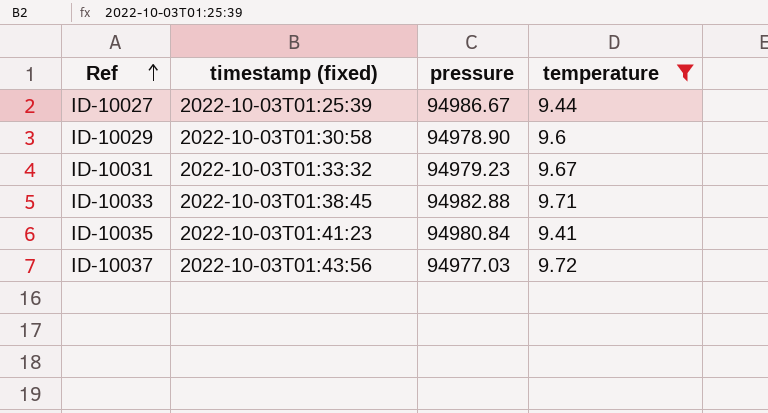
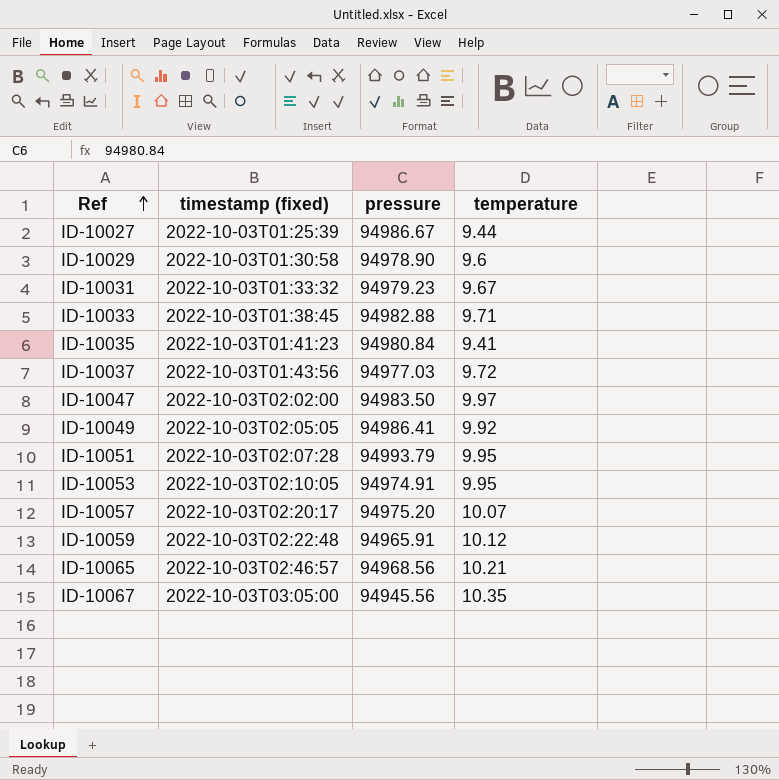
filter: temperature <= 9.72 -> none

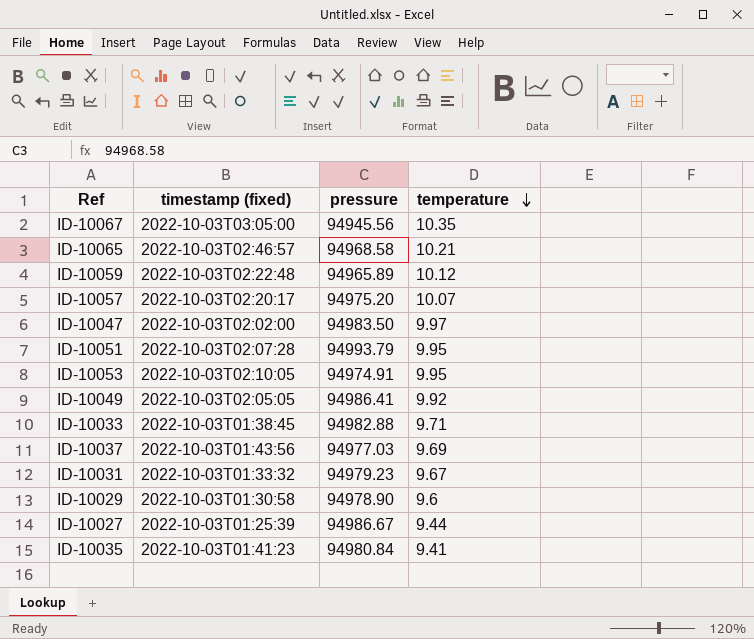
row order: Ref ascending -> temperature descending
ID-10065 | pressure: 94968.56 -> 94968.58
ID-10059 | pressure: 94965.91 -> 94965.89
ID-10037 | temperature: 9.72 -> 9.69

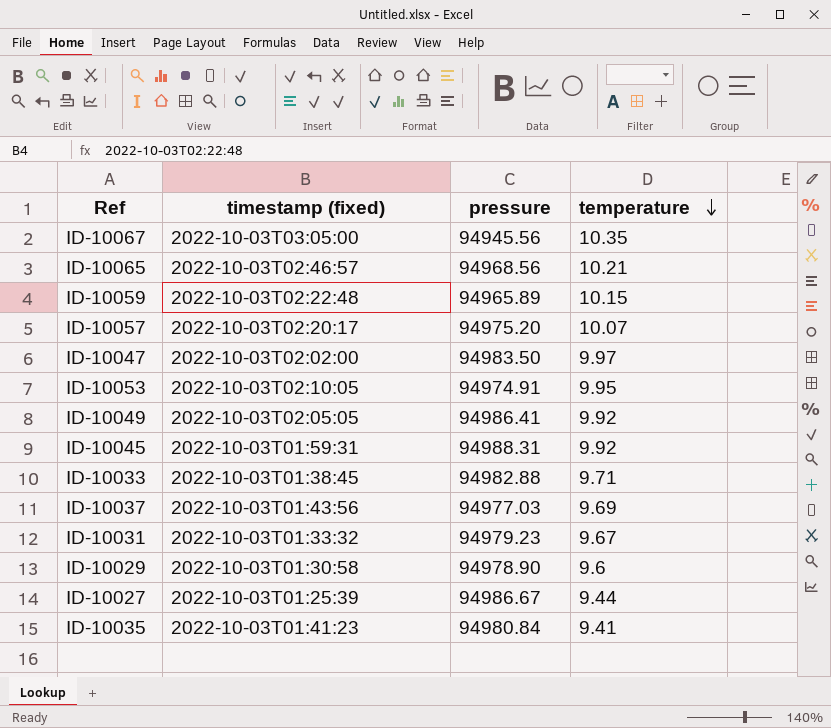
row ID-10051: 2022-10-03T02:07:28 | 94993.79 | 9.95 -> none
ID-10065 | pressure: 94968.58 -> 94968.56
ID-10059 | temperature: 10.12 -> 10.15
row ID-10045: none -> 2022-10-03T01:59:31 | 94988.31 | 9.92

